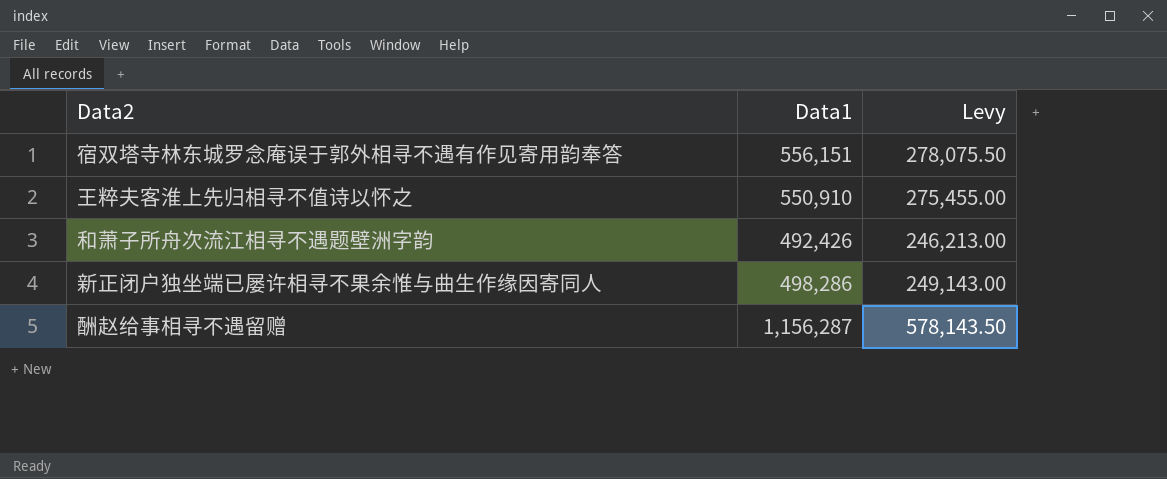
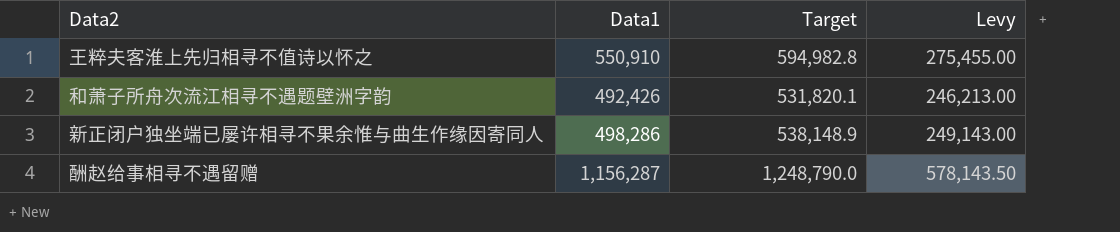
column Target | formula: none -> [Data1] * 1.08
row 宿双塔寺林东城罗念庵误于郭外相寻不遇有作见寄用韵奉答: 556,151 | 278,075.50 -> none

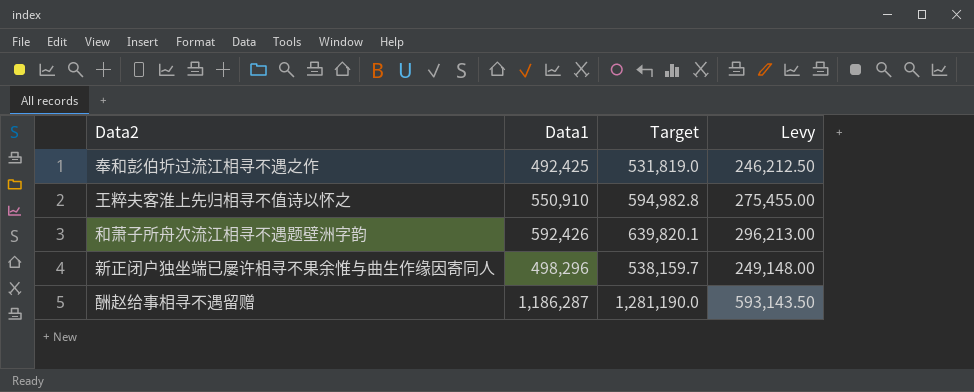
row 奉和彭伯圻过流江相寻不遇之作: none -> 492,425 | 531,819.0 | 246,212.50
和萧子所舟次流江相寻不遇题壁洲字韵 | Data1: 492,426 -> 592,426
和萧子所舟次流江相寻不遇题壁洲字韵 | Target: 531,820.1 -> 639,820.1
和萧子所舟次流江相寻不遇题壁洲字韵 | Levy: 246,213.00 -> 296,213.00
新正闭户独坐端已屡许相寻不果余惟与曲生作缘因寄同人 | Data1: 498,286 -> 498,296
新正闭户独坐端已屡许相寻不果余惟与曲生作缘因寄同人 | Target: 538,148.9 -> 538,159.7
新正闭户独坐端已屡许相寻不果余惟与曲生作缘因寄同人 | Levy: 249,143.00 -> 249,148.00
酬赵给事相寻不遇留赠 | Data1: 1,156,287 -> 1,186,287
酬赵给事相寻不遇留赠 | Target: 1,248,790.0 -> 1,281,190.0
酬赵给事相寻不遇留赠 | Levy: 578,143.50 -> 593,143.50

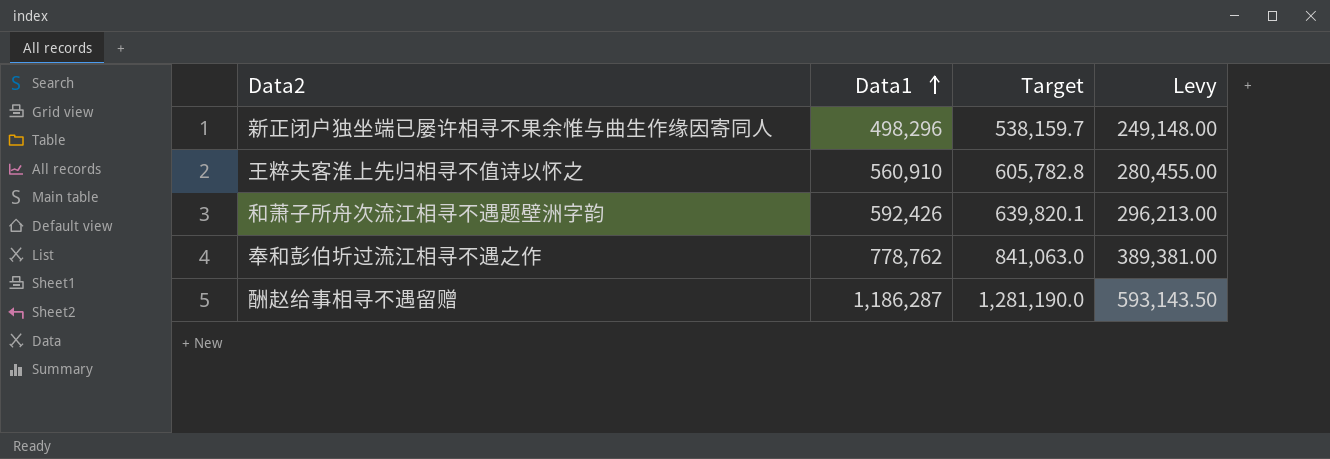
row order: none -> Data1 ascending
王粹夫客淮上先归相寻不值诗以怀之 | Data1: 550,910 -> 560,910
王粹夫客淮上先归相寻不值诗以怀之 | Target: 594,982.8 -> 605,782.8
王粹夫客淮上先归相寻不值诗以怀之 | Levy: 275,455.00 -> 280,455.00
奉和彭伯圻过流江相寻不遇之作 | Data1: 492,425 -> 778,762
奉和彭伯圻过流江相寻不遇之作 | Target: 531,819.0 -> 841,063.0
奉和彭伯圻过流江相寻不遇之作 | Levy: 246,212.50 -> 389,381.00

